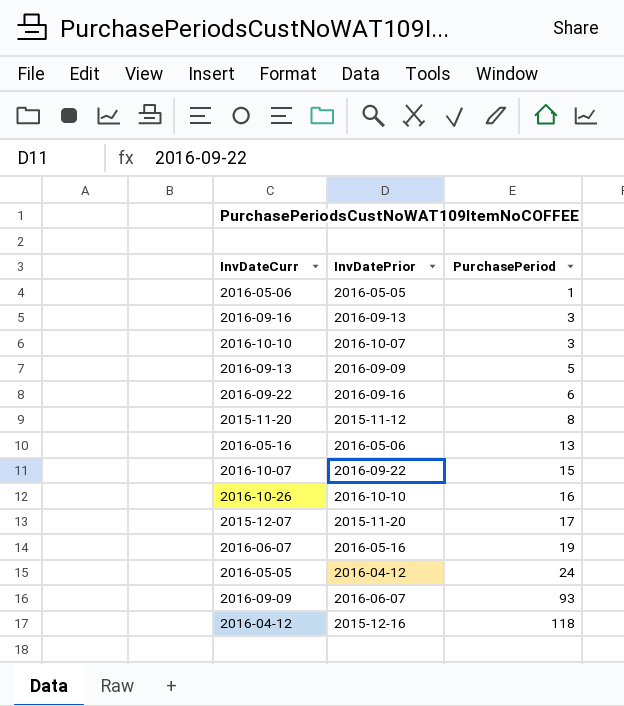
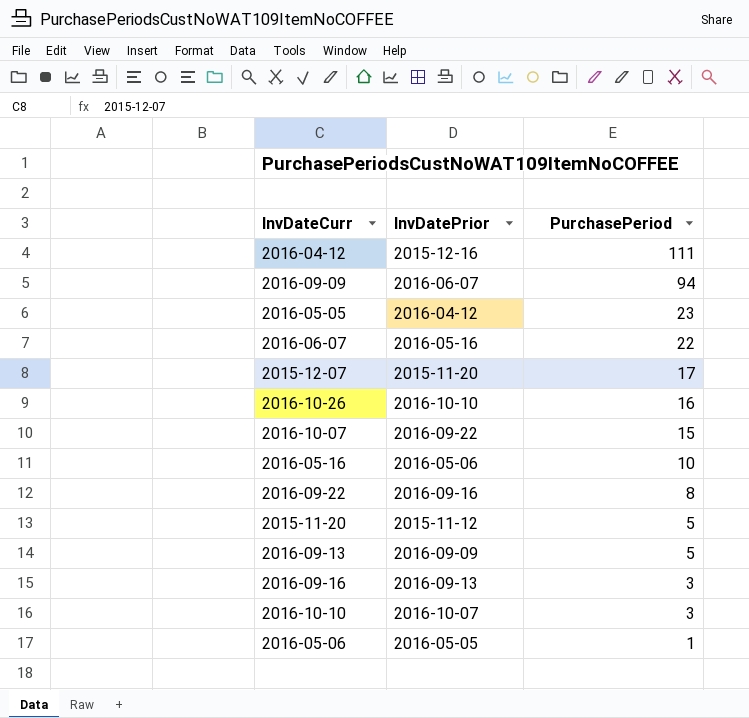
row order: PurchasePeriod ascending -> PurchasePeriod descending
2016-04-12 | PurchasePeriod: 118 -> 111
2016-09-09 | PurchasePeriod: 93 -> 94
2016-05-05 | PurchasePeriod: 24 -> 23
2016-06-07 | PurchasePeriod: 19 -> 22
2016-05-16 | PurchasePeriod: 13 -> 10
2016-09-22 | PurchasePeriod: 6 -> 8
2015-11-20 | PurchasePeriod: 8 -> 5

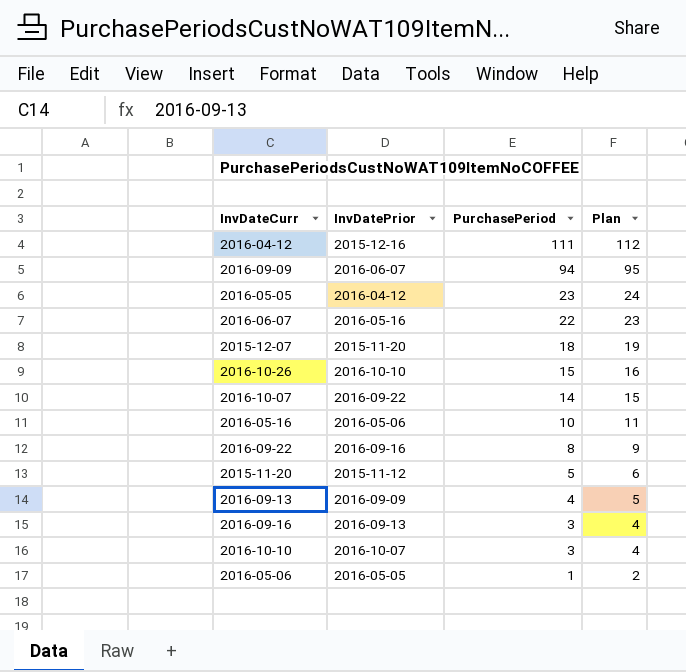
column Plan | formula: none -> [PurchasePeriod] + 1
2015-12-07 | PurchasePeriod: 17 -> 18
2016-10-26 | PurchasePeriod: 16 -> 15
2016-10-07 | PurchasePeriod: 15 -> 14
2016-09-13 | PurchasePeriod: 5 -> 4

